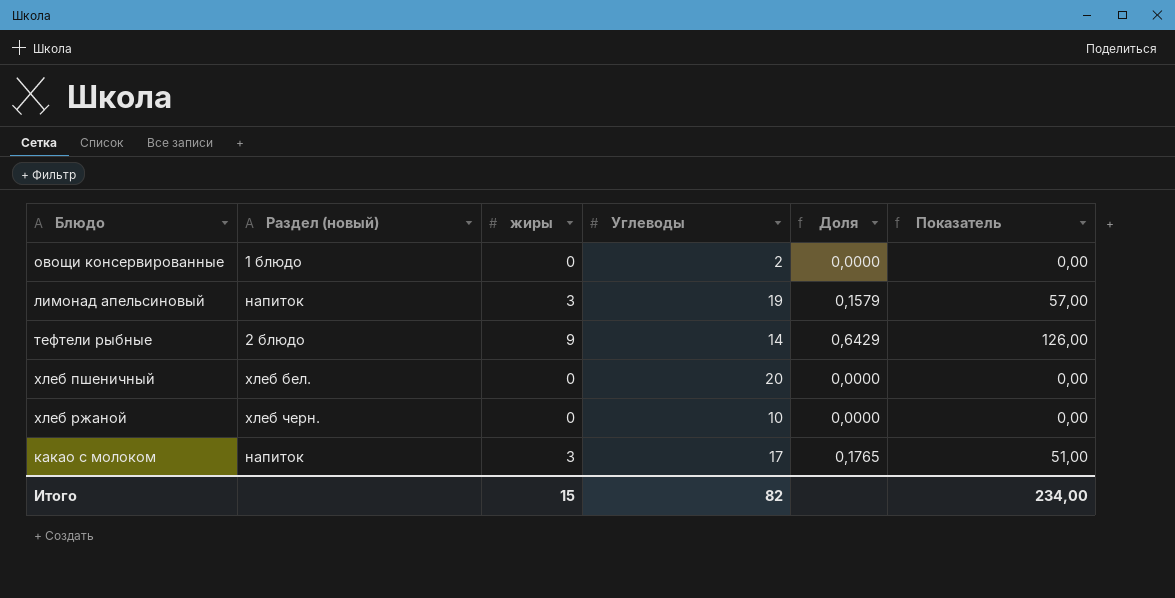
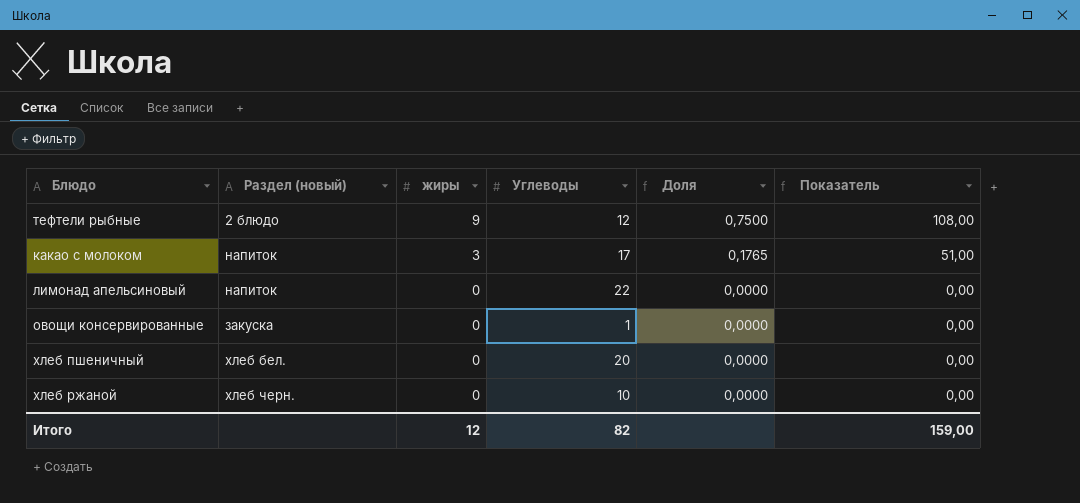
row order: none -> жиры descending
тефтели рыбные | Углеводы: 14 -> 12
тефтели рыбные | Доля: 0,6429 -> 0,7500
тефтели рыбные | Показатель: 126,00 -> 108,00
лимонад апельсиновый | жиры: 3 -> 0
лимонад апельсиновый | Углеводы: 19 -> 22
лимонад апельсиновый | Доля: 0,1579 -> 0,0000
лимонад апельсиновый | Показатель: 57,00 -> 0,00
овощи консервированные | Раздел (новый): 1 блюдо -> закуска
овощи консервированные | Углеводы: 2 -> 1
Итого | жиры: 15 -> 12
Итого | Показатель: 234,00 -> 159,00

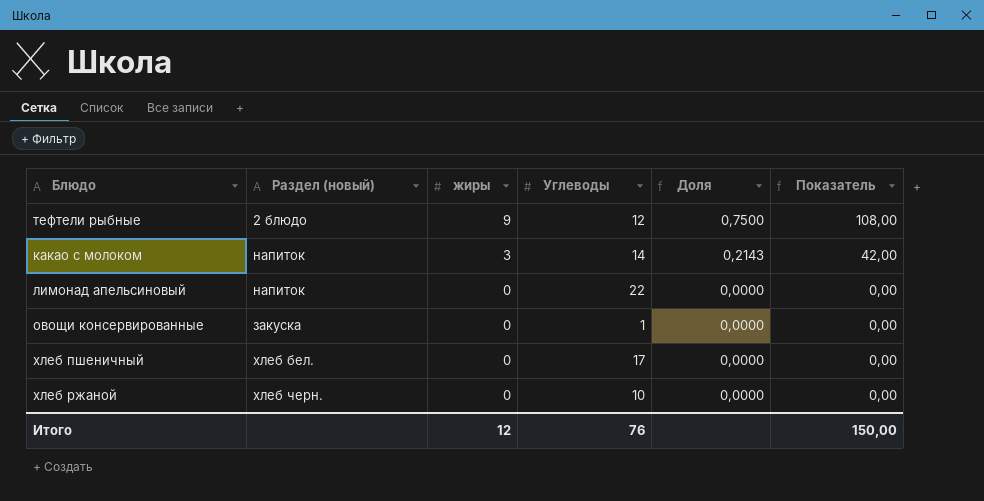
какао с молоком | Углеводы: 17 -> 14
какао с молоком | Доля: 0,1765 -> 0,2143
какао с молоком | Показатель: 51,00 -> 42,00
хлеб пшеничный | Углеводы: 20 -> 17
Итого | Углеводы: 82 -> 76
Итого | Показатель: 159,00 -> 150,00

